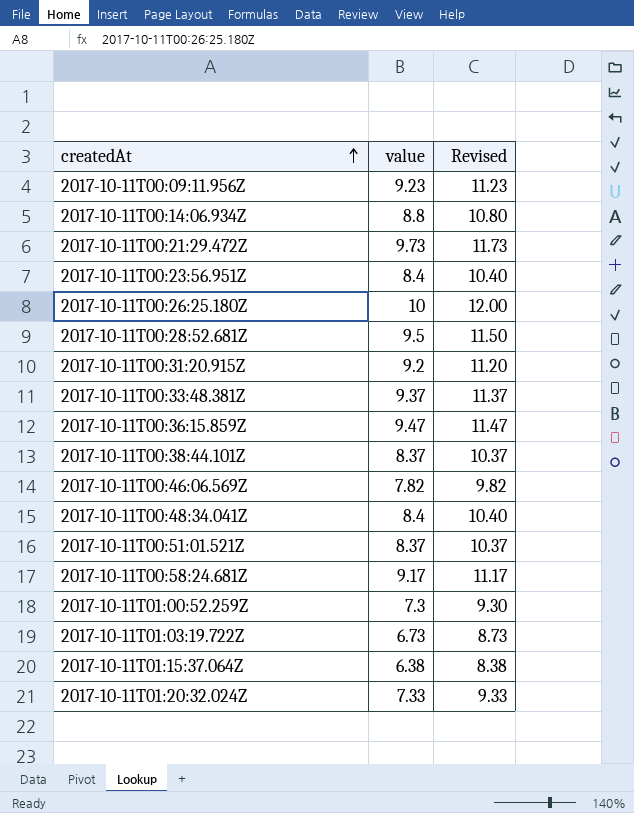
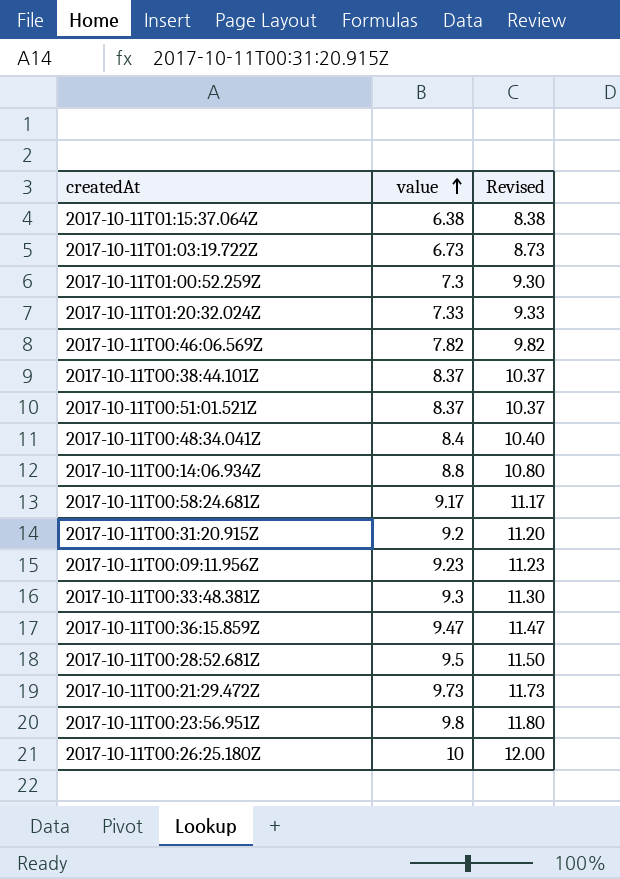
row order: createdAt ascending -> value ascending
2017-10-11T00:33:48.381Z | value: 9.37 -> 9.3
2017-10-11T00:33:48.381Z | Revised: 11.37 -> 11.30
2017-10-11T00:23:56.951Z | value: 8.4 -> 9.8
2017-10-11T00:23:56.951Z | Revised: 10.40 -> 11.80

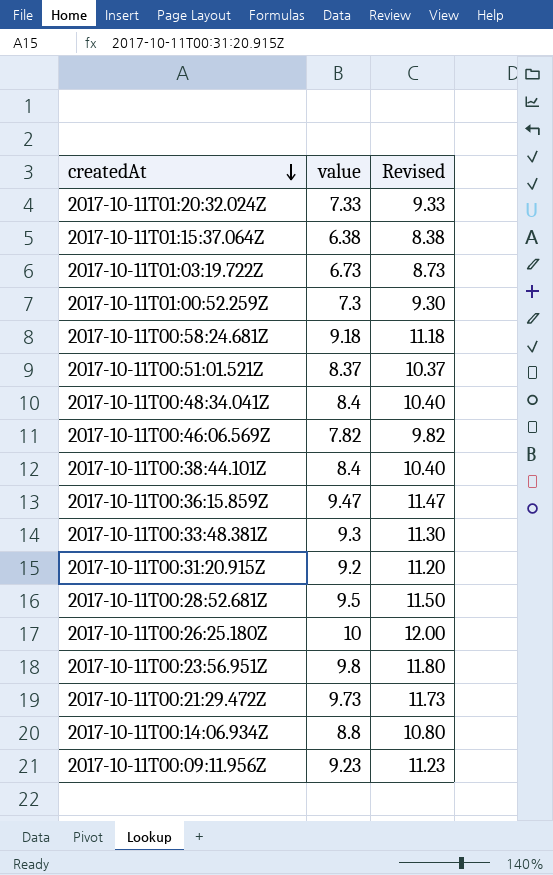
row order: value ascending -> createdAt descending
2017-10-11T00:58:24.681Z | value: 9.17 -> 9.18
2017-10-11T00:58:24.681Z | Revised: 11.17 -> 11.18
2017-10-11T00:38:44.101Z | value: 8.37 -> 8.4
2017-10-11T00:38:44.101Z | Revised: 10.37 -> 10.40

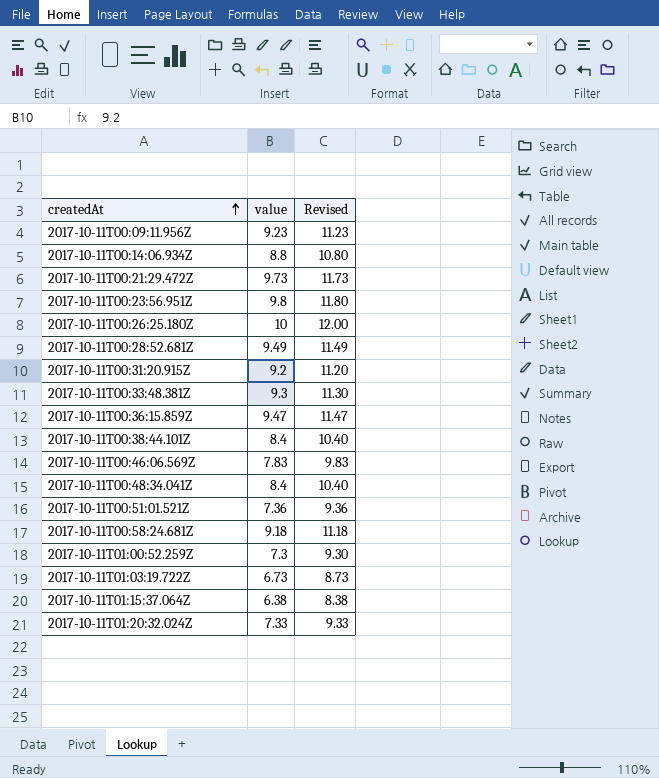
row order: createdAt descending -> createdAt ascending
2017-10-11T00:28:52.681Z | value: 9.5 -> 9.49
2017-10-11T00:28:52.681Z | Revised: 11.50 -> 11.49
2017-10-11T00:46:06.569Z | value: 7.82 -> 7.83
2017-10-11T00:46:06.569Z | Revised: 9.82 -> 9.83
2017-10-11T00:51:01.521Z | value: 8.37 -> 7.36
2017-10-11T00:51:01.521Z | Revised: 10.37 -> 9.36

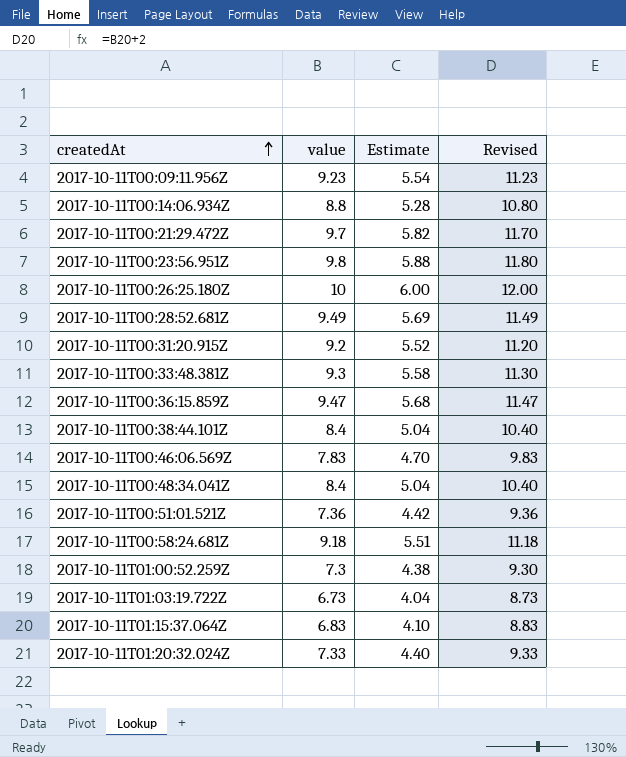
column Estimate | formula: none -> [value] * 0.6
2017-10-11T00:21:29.472Z | value: 9.73 -> 9.7
2017-10-11T00:21:29.472Z | Revised: 11.73 -> 11.70
2017-10-11T01:15:37.064Z | value: 6.38 -> 6.83
2017-10-11T01:15:37.064Z | Revised: 8.38 -> 8.83

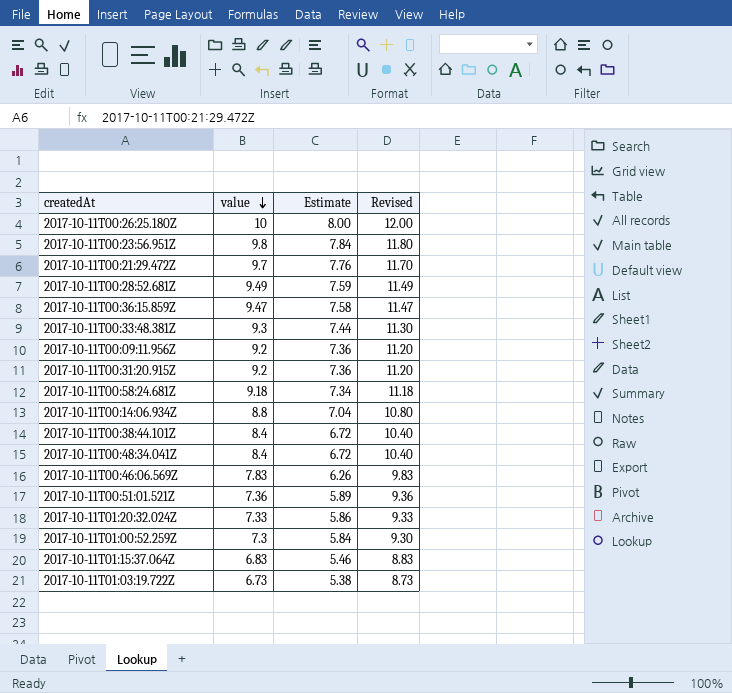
row order: createdAt ascending -> value descending
column Estimate | formula: [value] * 0.6 -> [value] * 0.8
2017-10-11T00:09:11.956Z | value: 9.23 -> 9.2
2017-10-11T00:09:11.956Z | Revised: 11.23 -> 11.20

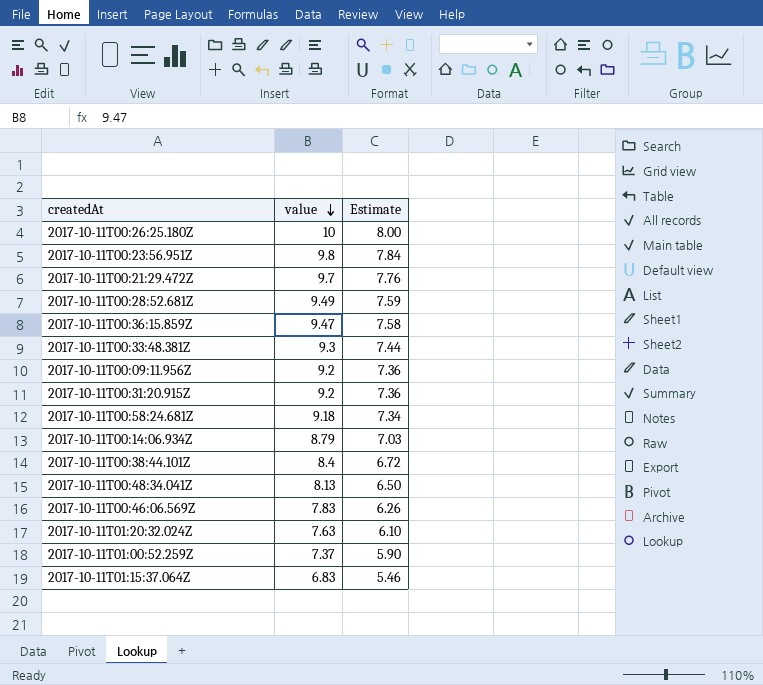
column Revised | formula: [value] + 2 -> none
row 2017-10-11T00:51:01.521Z: 7.36 | 5.89 | 9.36 -> none
row 2017-10-11T01:03:19.722Z: 6.73 | 5.38 | 8.73 -> none
2017-10-11T00:14:06.934Z | value: 8.8 -> 8.79
2017-10-11T00:14:06.934Z | Estimate: 7.04 -> 7.03
2017-10-11T00:48:34.041Z | value: 8.4 -> 8.13
2017-10-11T00:48:34.041Z | Estimate: 6.72 -> 6.50
2017-10-11T01:20:32.024Z | value: 7.33 -> 7.63
2017-10-11T01:20:32.024Z | Estimate: 5.86 -> 6.10
2017-10-11T01:00:52.259Z | value: 7.3 -> 7.37
2017-10-11T01:00:52.259Z | Estimate: 5.84 -> 5.90

